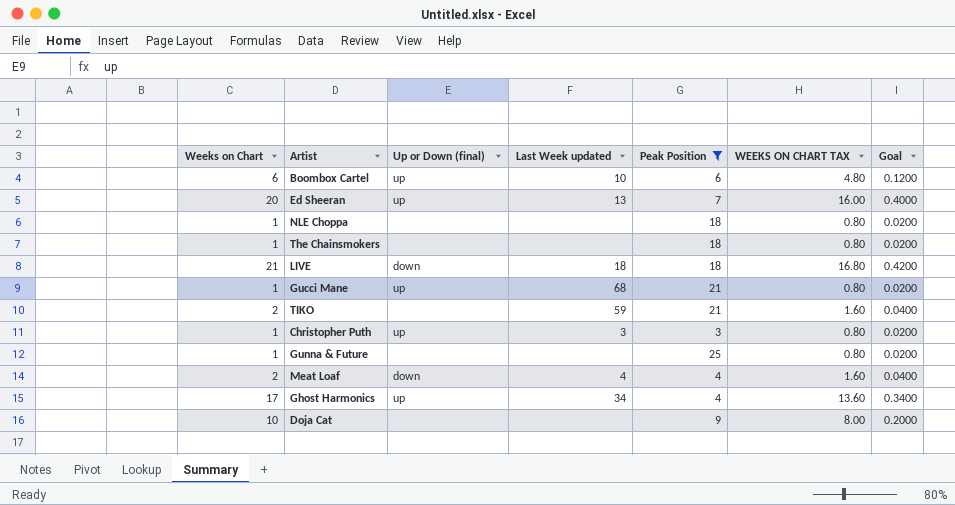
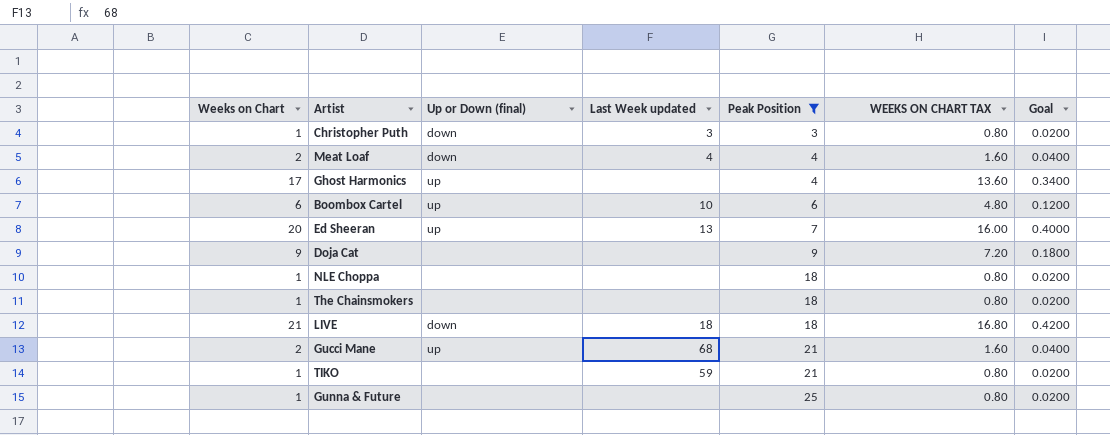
row order: none -> Peak Position ascending
Christopher Puth | Up or Down (final): up -> down
Ghost Harmonics | Last Week updated: 34 -> none
Doja Cat | Weeks on Chart: 10 -> 9
Doja Cat | WEEKS ON CHART TAX: 8.00 -> 7.20
Doja Cat | Goal: 0.2000 -> 0.1800
Gucci Mane | Weeks on Chart: 1 -> 2
Gucci Mane | WEEKS ON CHART TAX: 0.80 -> 1.60
Gucci Mane | Goal: 0.0200 -> 0.0400
TIKO | Weeks on Chart: 2 -> 1
TIKO | WEEKS ON CHART TAX: 1.60 -> 0.80
TIKO | Goal: 0.0400 -> 0.0200

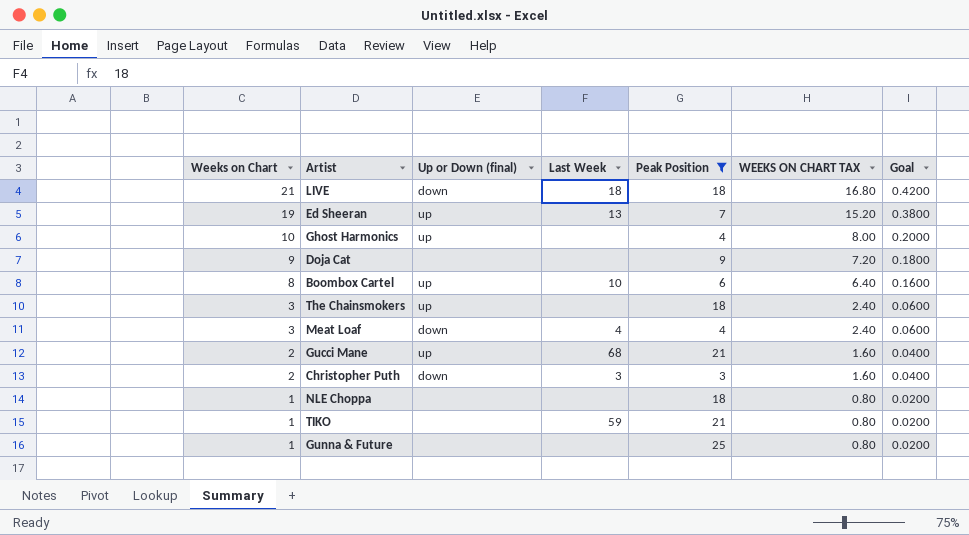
row order: Peak Position ascending -> Weeks on Chart descending
column name: Last Week updated -> Last Week
Ed Sheeran | Weeks on Chart: 20 -> 19
Ed Sheeran | WEEKS ON CHART TAX: 16.00 -> 15.20
Ed Sheeran | Goal: 0.4000 -> 0.3800
Ghost Harmonics | Weeks on Chart: 17 -> 10
Ghost Harmonics | WEEKS ON CHART TAX: 13.60 -> 8.00
Ghost Harmonics | Goal: 0.3400 -> 0.2000
Boombox Cartel | Weeks on Chart: 6 -> 8
Boombox Cartel | WEEKS ON CHART TAX: 4.80 -> 6.40
Boombox Cartel | Goal: 0.1200 -> 0.1600
The Chainsmokers | Weeks on Chart: 1 -> 3
The Chainsmokers | Up or Down (final): none -> up
The Chainsmokers | WEEKS ON CHART TAX: 0.80 -> 2.40
The Chainsmokers | Goal: 0.0200 -> 0.0600
Meat Loaf | Weeks on Chart: 2 -> 3
Meat Loaf | WEEKS ON CHART TAX: 1.60 -> 2.40
Meat Loaf | Goal: 0.0400 -> 0.0600
Christopher Puth | Weeks on Chart: 1 -> 2
Christopher Puth | WEEKS ON CHART TAX: 0.80 -> 1.60
Christopher Puth | Goal: 0.0200 -> 0.0400

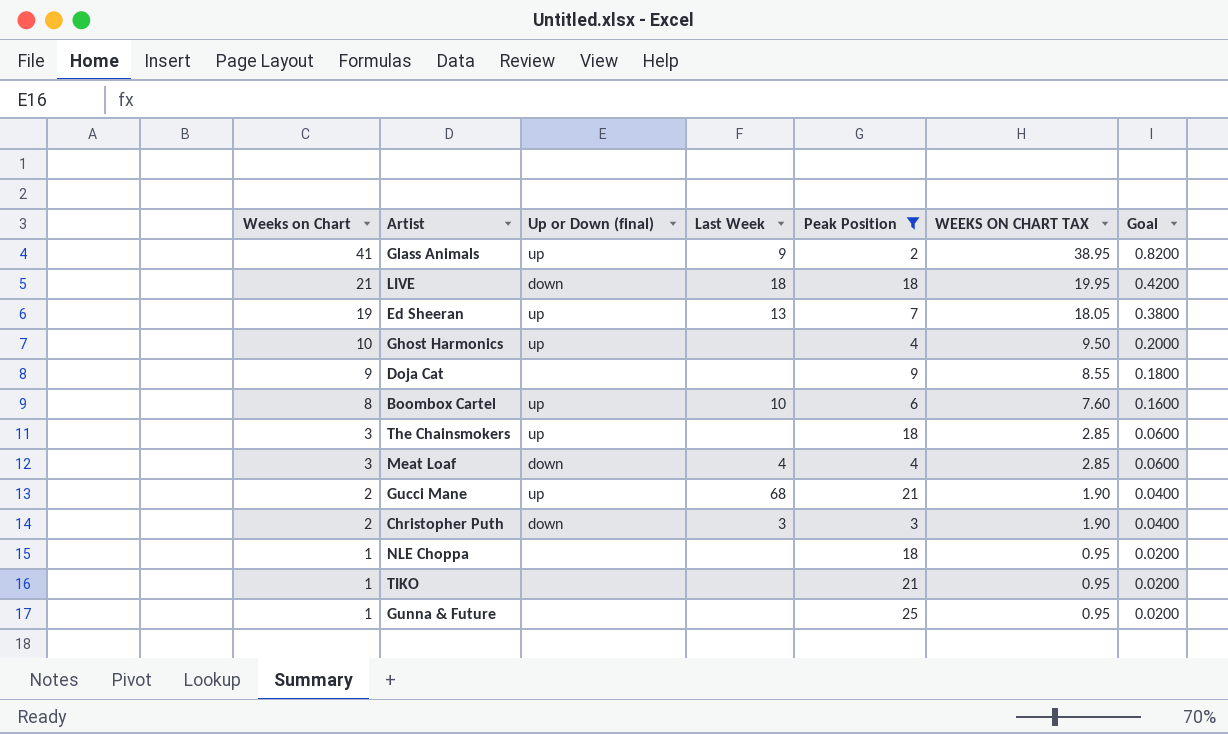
column WEEKS ON CHART TAX | formula: [Weeks on Chart] * 0.8 -> [Weeks on Chart] * 0.95
row Glass Animals: none -> 41 | up | 9 | 2 | 38.95 | 0.8200
TIKO | Last Week: 59 -> none

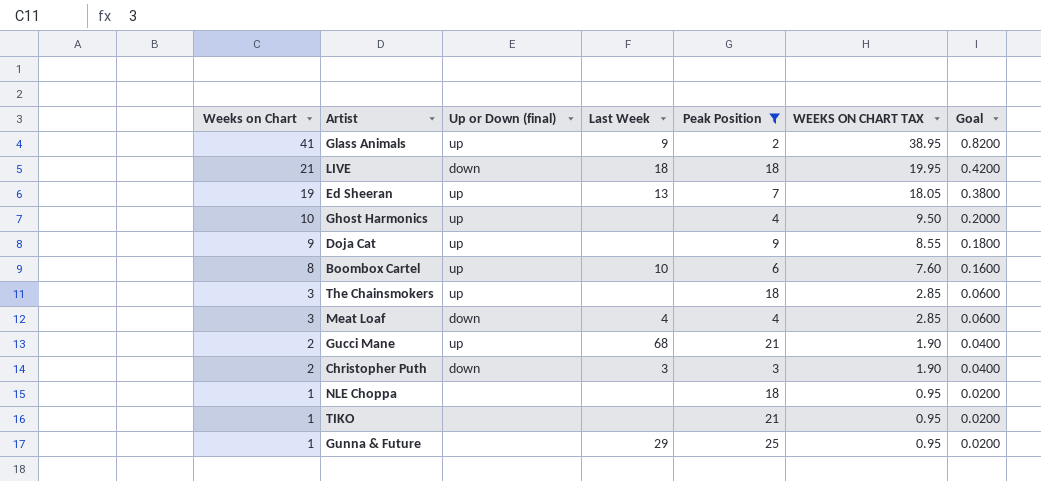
Doja Cat | Up or Down (final): none -> up
Gunna & Future | Last Week: none -> 29

